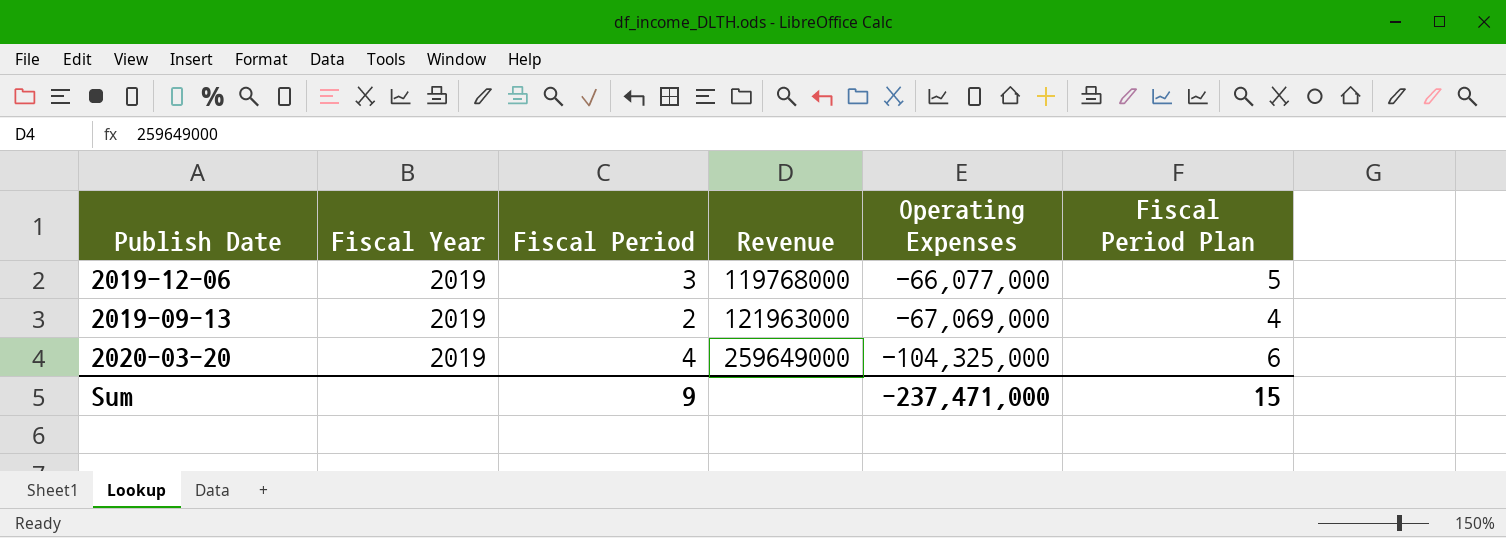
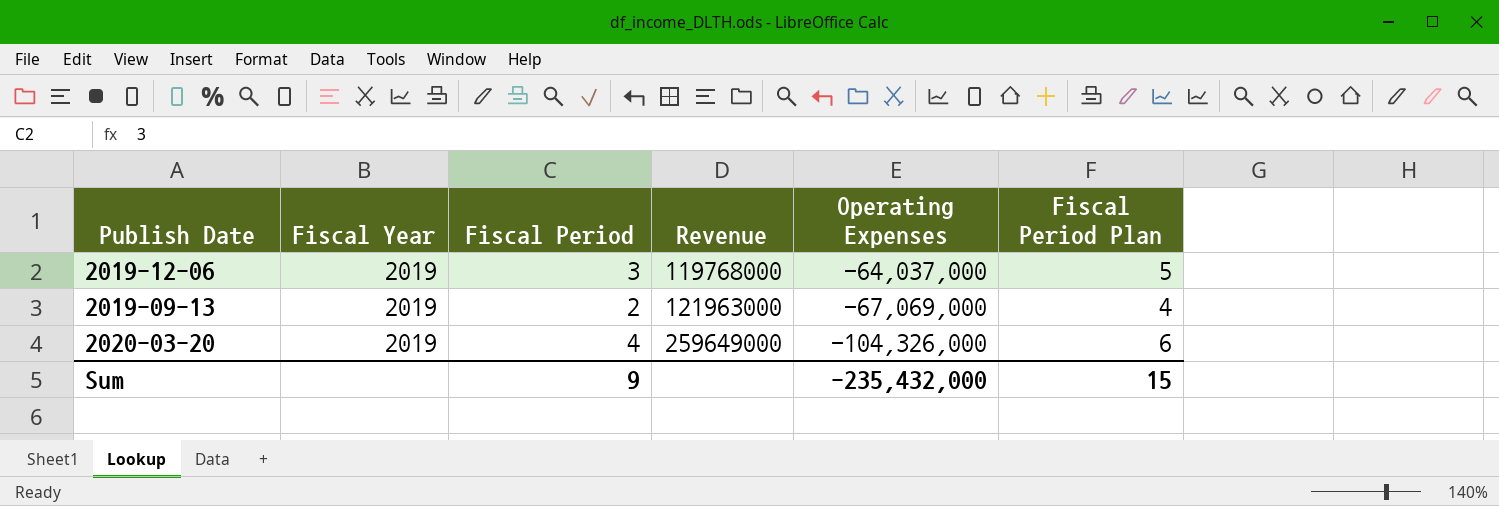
2019-12-06 | Operating Expenses: -66,077,000 -> -64,037,000
2020-03-20 | Operating Expenses: -104,325,000 -> -104,326,000
Sum | Operating Expenses: -237,471,000 -> -235,432,000

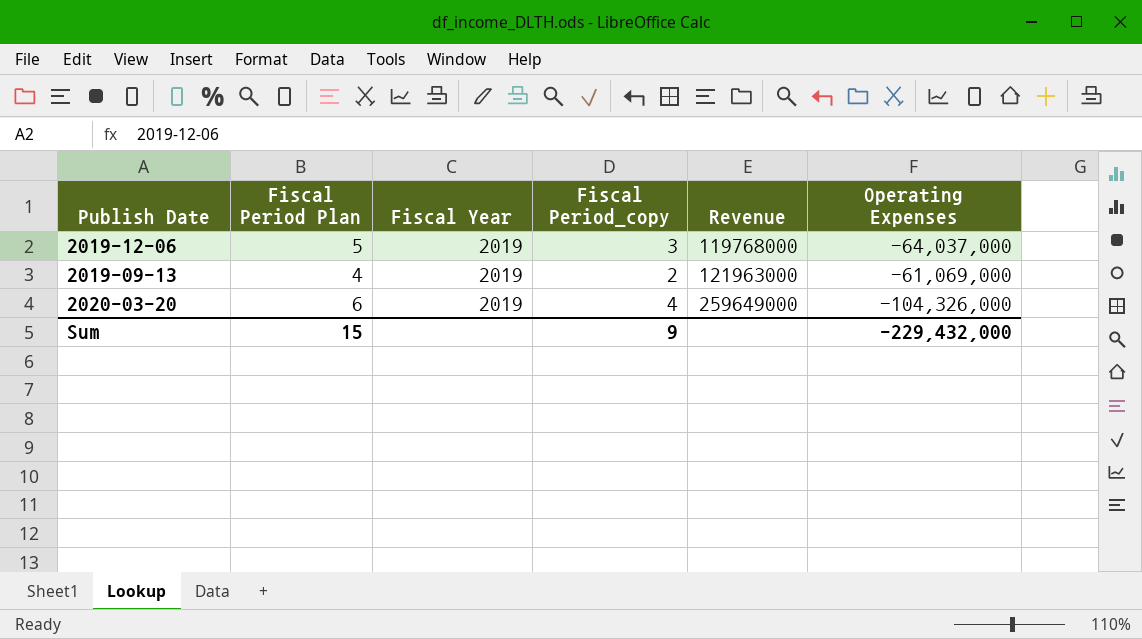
column Fiscal Period Plan | position: 6 -> 2
column name: Fiscal Period -> Fiscal Period_copy
2019-09-13 | Operating Expenses: -67,069,000 -> -61,069,000
Sum | Operating Expenses: -235,432,000 -> -229,432,000

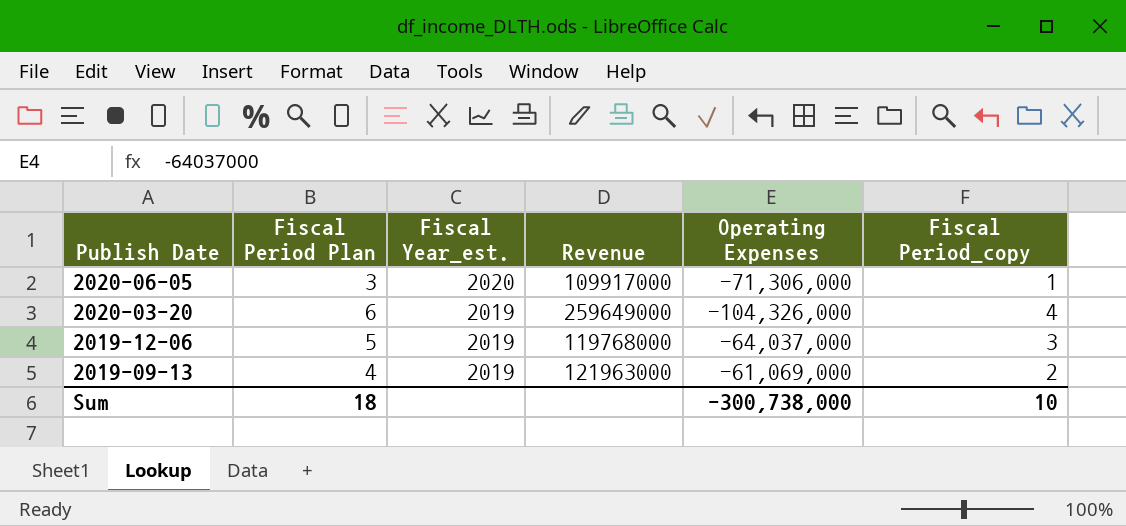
row order: Revenue ascending -> Publish Date descending
column name: Fiscal Year -> Fiscal Year_est.
column Fiscal Period_copy | position: 4 -> 6
row 2020-06-05: none -> 3 | 2020 | 109917000 | -71,306,000 | 1
Sum | Fiscal Period Plan: 15 -> 18
Sum | Operating Expenses: -229,432,000 -> -300,738,000
Sum | Fiscal Period_copy: 9 -> 10

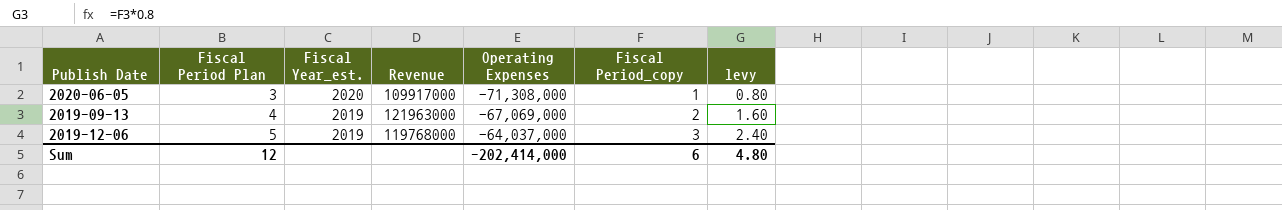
row order: Publish Date descending -> Fiscal Period Plan ascending
column levy | formula: none -> [Fiscal Period_copy] * 0.8
row 2020-03-20: 6 | 2019 | 259649000 | -104,326,000 | 4 -> none
2020-06-05 | Operating Expenses: -71,306,000 -> -71,308,000
2019-09-13 | Operating Expenses: -61,069,000 -> -67,069,000
Sum | Fiscal Period Plan: 18 -> 12
Sum | Operating Expenses: -300,738,000 -> -202,414,000
Sum | Fiscal Period_copy: 10 -> 6

